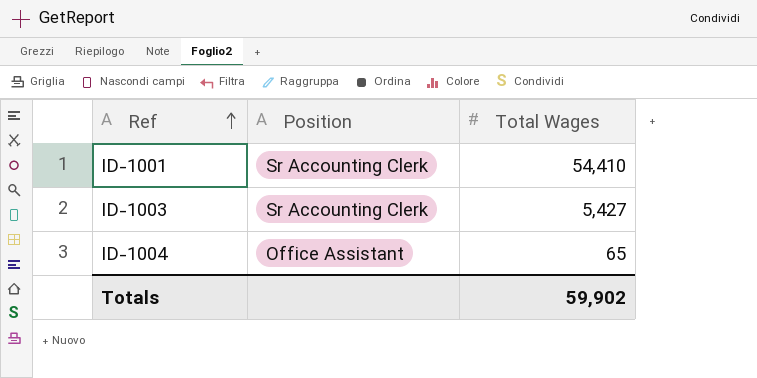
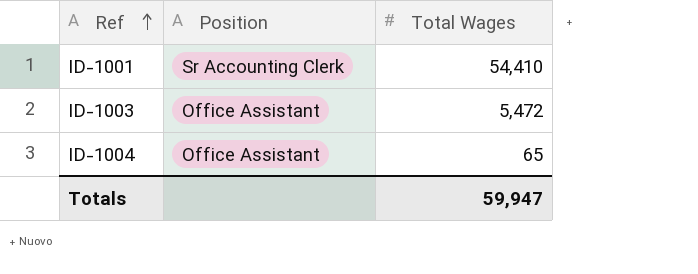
ID-1003 | Position: Sr Accounting Clerk -> Office Assistant
ID-1003 | Total Wages: 5,427 -> 5,472
Totals | Total Wages: 59,902 -> 59,947

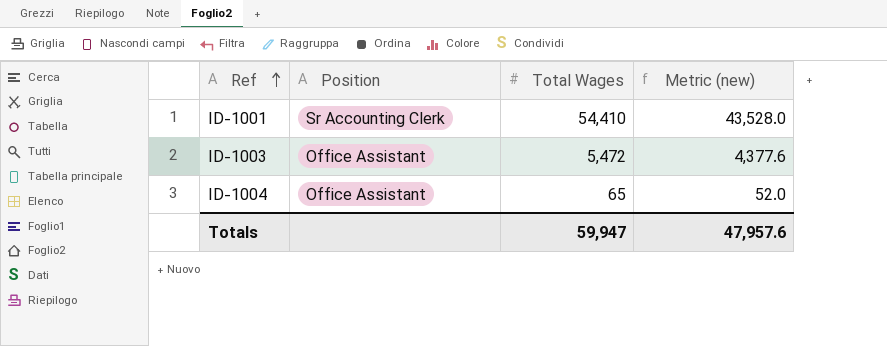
column Metric (new) | formula: none -> [Total Wages] * 0.8

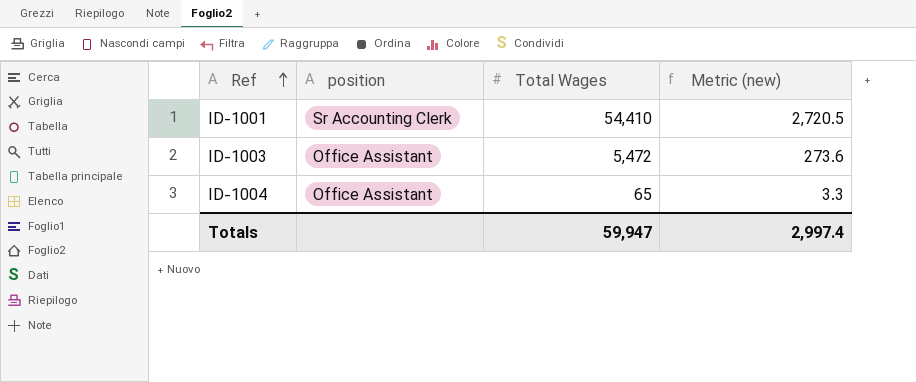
column name: Position -> position
column Metric (new) | formula: [Total Wages] * 0.8 -> [Total Wages] * 0.05
Totals | Metric (new): 47,957.6 -> 2,997.4

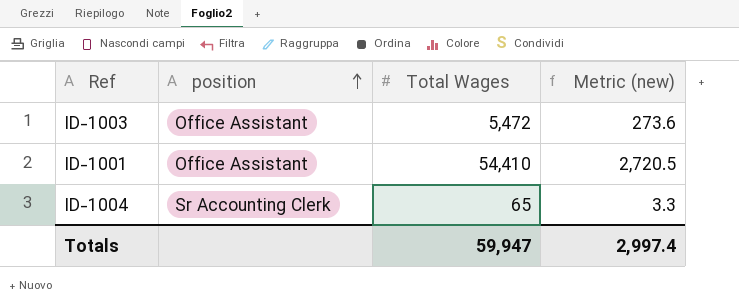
row order: Ref ascending -> position ascending
ID-1001 | position: Sr Accounting Clerk -> Office Assistant
ID-1004 | position: Office Assistant -> Sr Accounting Clerk

